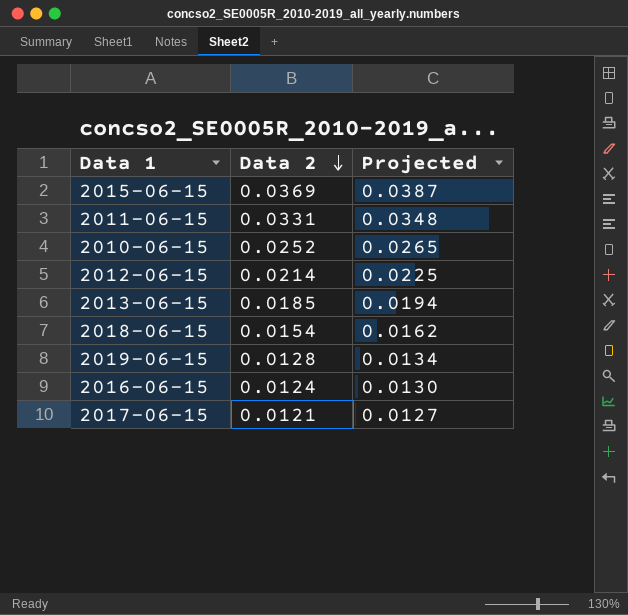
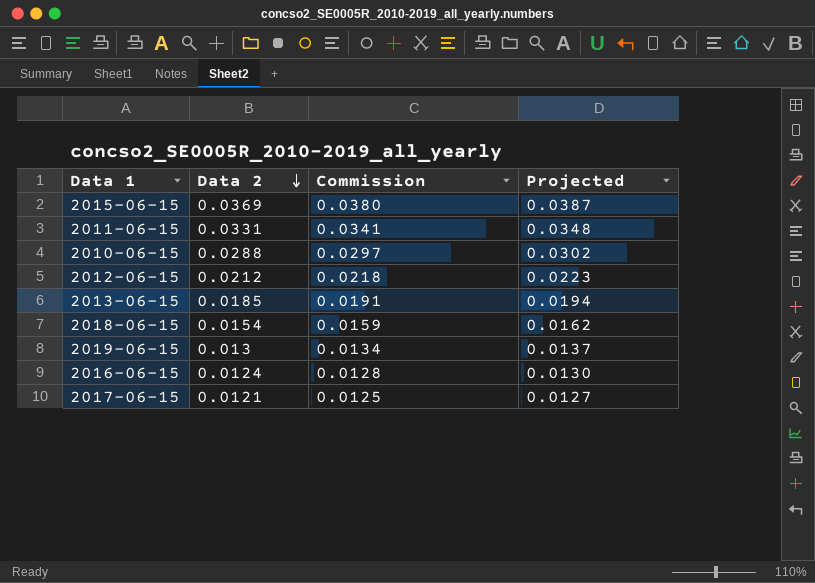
column Commission | formula: none -> [Data 2] * 1.03
2010-06-15 | Data 2: 0.0252 -> 0.0288
2010-06-15 | Projected: 0.0265 -> 0.0302
2012-06-15 | Data 2: 0.0214 -> 0.0212
2012-06-15 | Projected: 0.0225 -> 0.0223
2019-06-15 | Data 2: 0.0128 -> 0.013
2019-06-15 | Projected: 0.0134 -> 0.0137

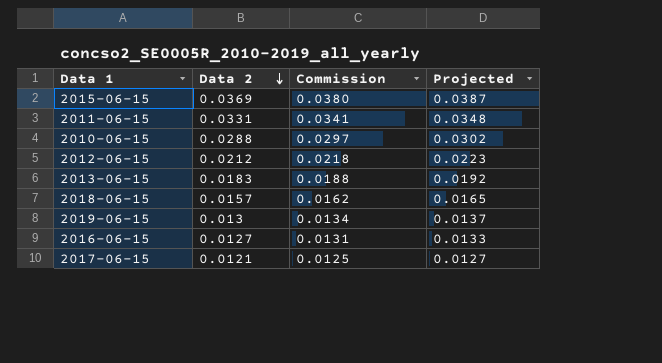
2013-06-15 | Data 2: 0.0185 -> 0.0183
2013-06-15 | Commission: 0.0191 -> 0.0188
2013-06-15 | Projected: 0.0194 -> 0.0192
2018-06-15 | Data 2: 0.0154 -> 0.0157
2018-06-15 | Commission: 0.0159 -> 0.0162
2018-06-15 | Projected: 0.0162 -> 0.0165
2016-06-15 | Data 2: 0.0124 -> 0.0127
2016-06-15 | Commission: 0.0128 -> 0.0131
2016-06-15 | Projected: 0.0130 -> 0.0133

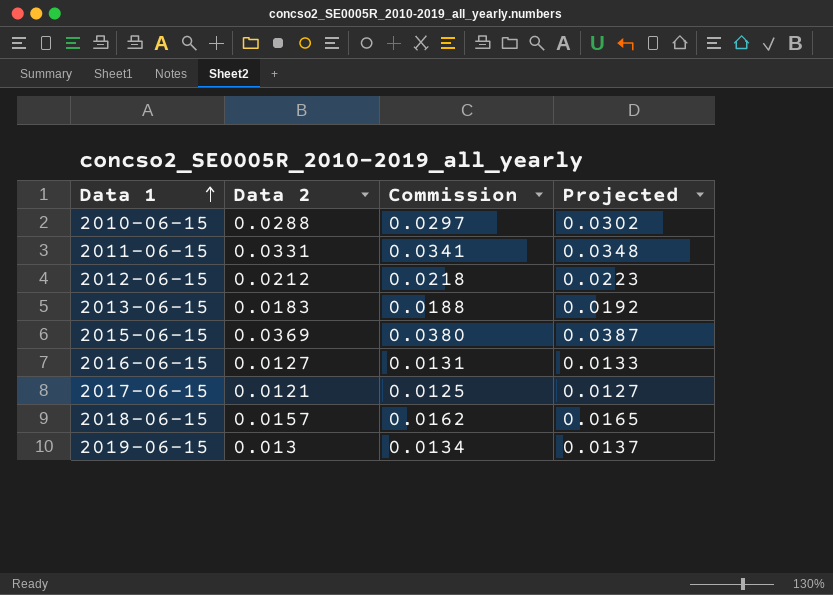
row order: Data 2 descending -> Data 1 ascending

